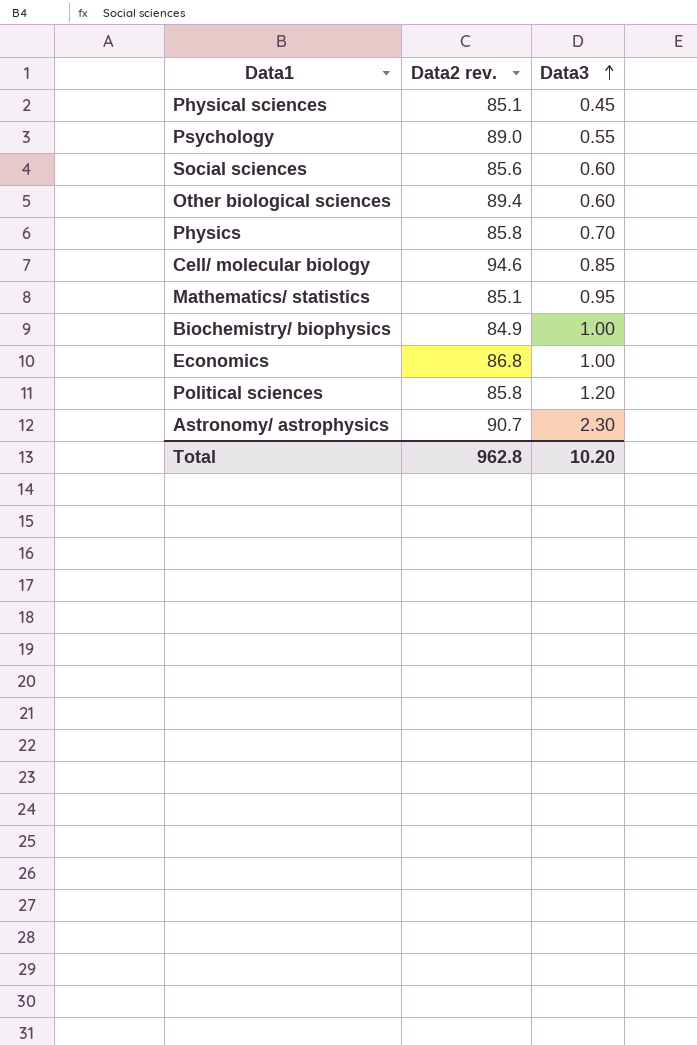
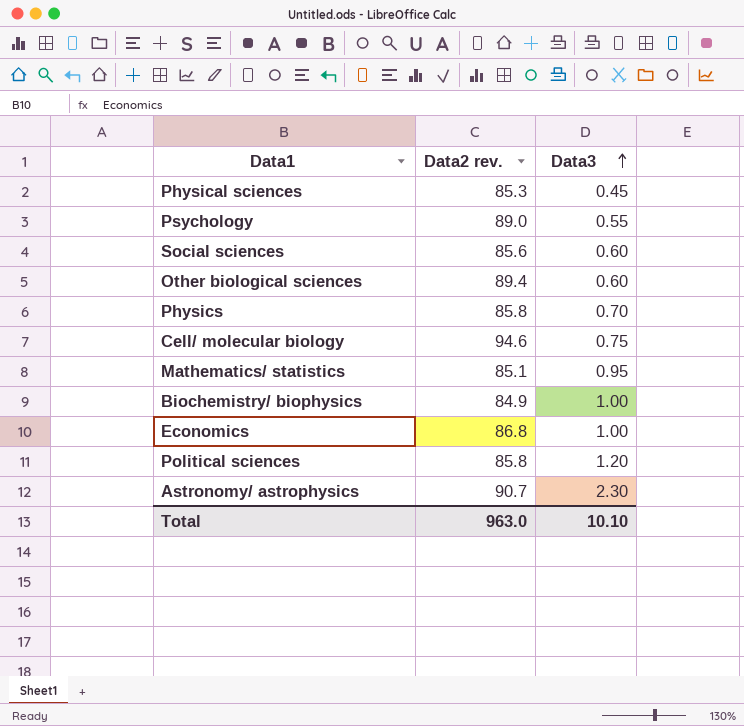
Physical sciences | Data2 rev.: 85.1 -> 85.3
Cell/ molecular biology | Data3: 0.85 -> 0.75
Total | Data2 rev.: 962.8 -> 963.0
Total | Data3: 10.20 -> 10.10

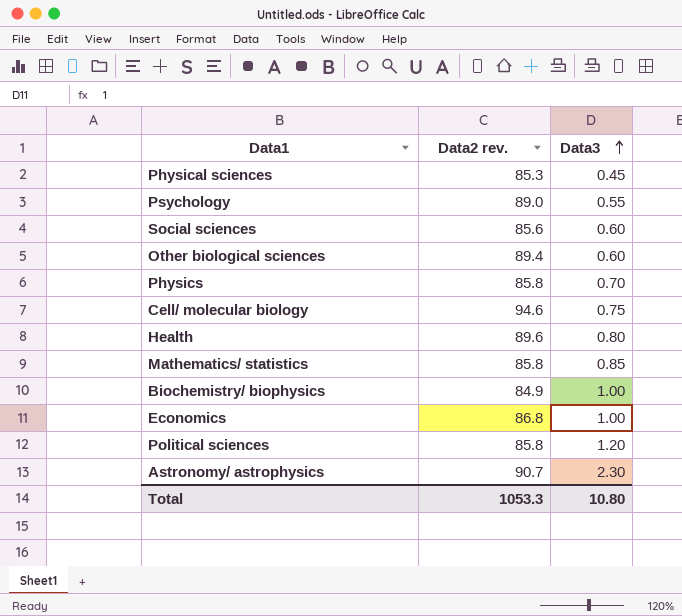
row Health: none -> 89.6 | 0.80
Mathematics/ statistics | Data2 rev.: 85.1 -> 85.8
Mathematics/ statistics | Data3: 0.95 -> 0.85
Total | Data2 rev.: 963.0 -> 1053.3
Total | Data3: 10.10 -> 10.80

